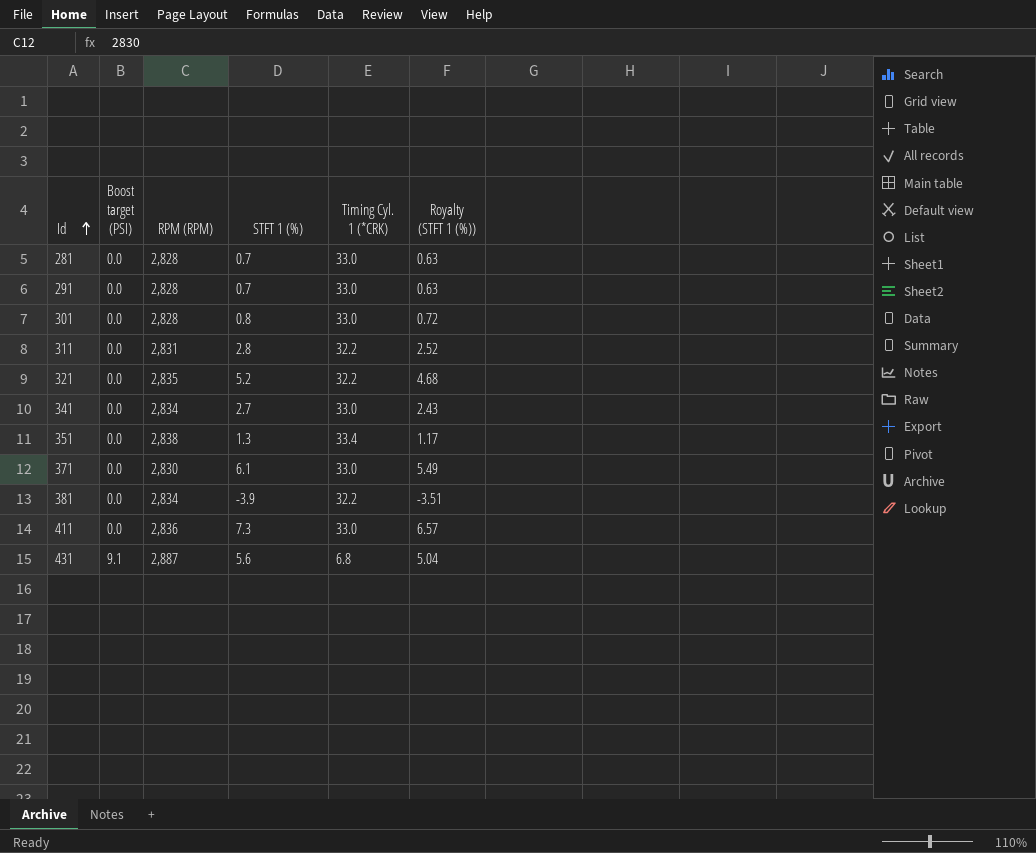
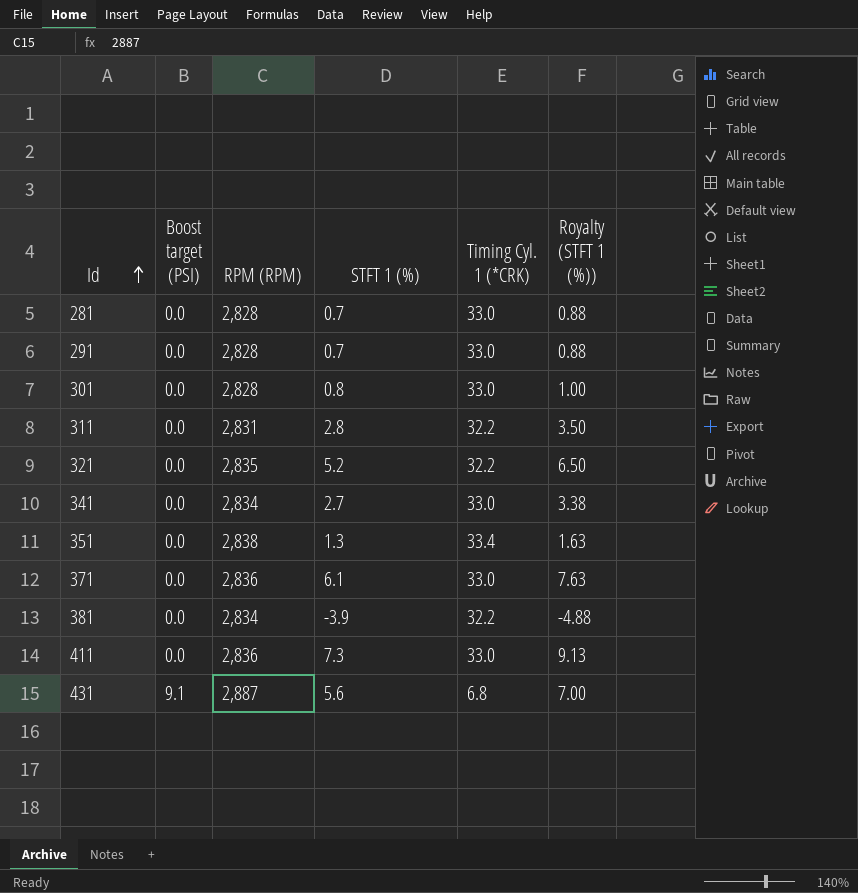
column Royalty (STFT 1 (%)) | formula: [STFT 1 (%)] * 0.9 -> [STFT 1 (%)] * 1.25
371 | RPM (RPM): 2,830 -> 2,836

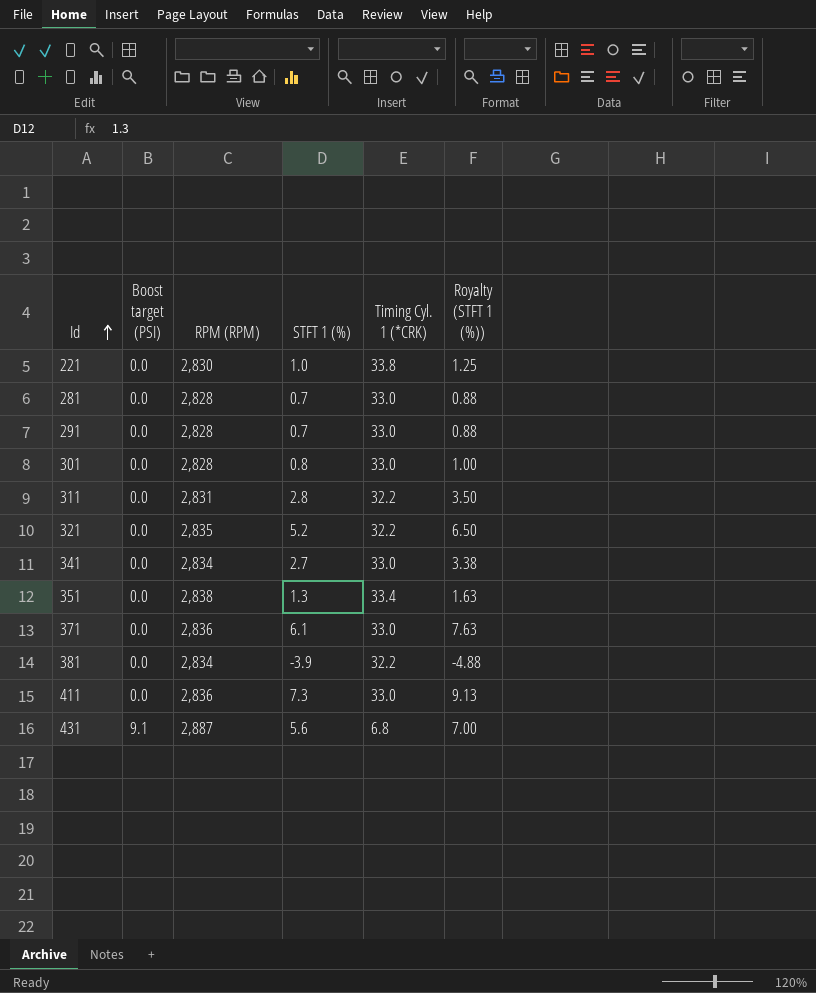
row 221: none -> 0.0 | 2,830 | 1.0 | 33.8 | 1.25

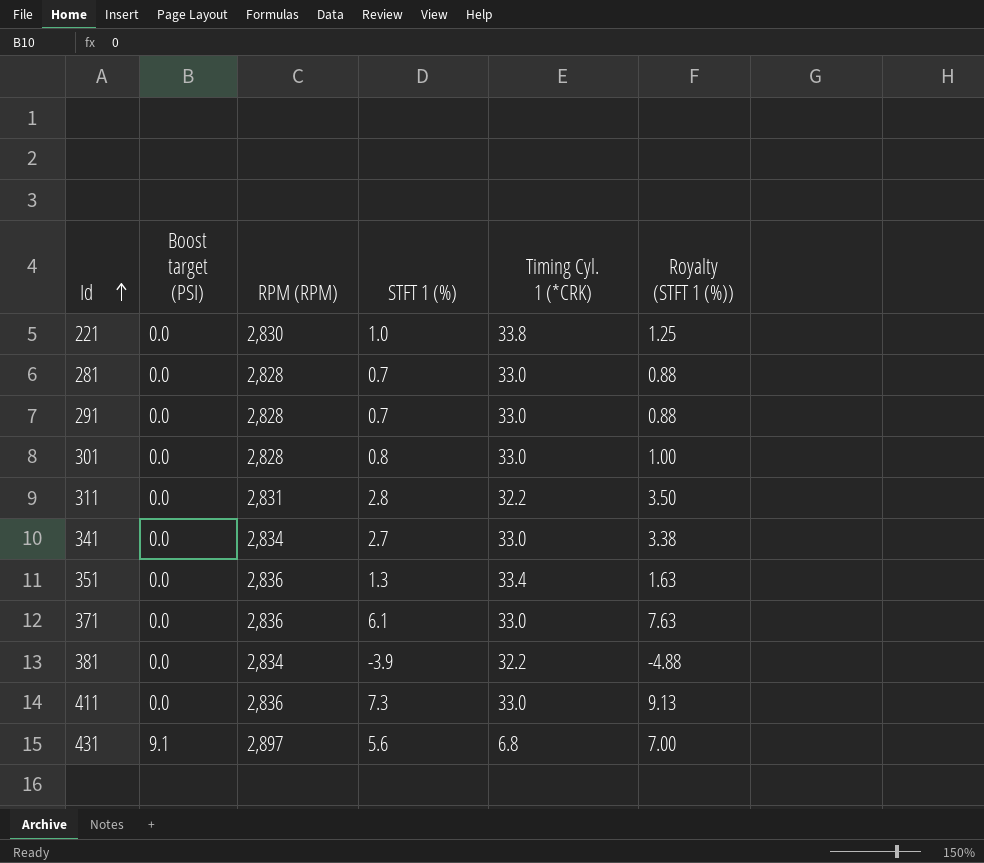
row 321: 0.0 | 2,835 | 5.2 | 32.2 | 6.50 -> none
351 | RPM (RPM): 2,838 -> 2,836
431 | RPM (RPM): 2,887 -> 2,897

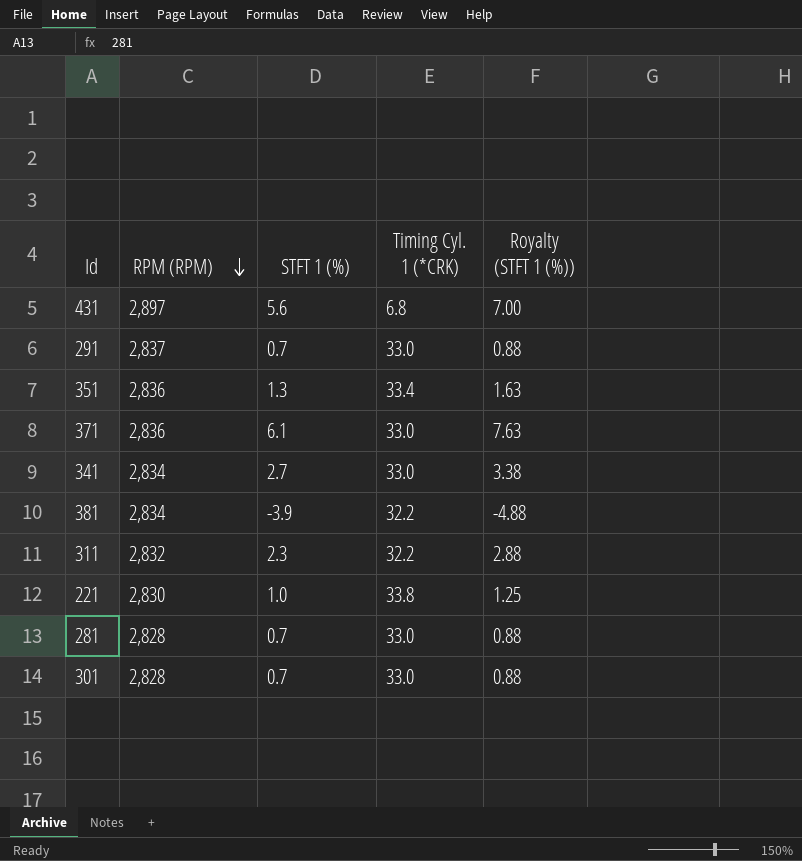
row order: Id ascending -> RPM (RPM) descending
column Boost target (PSI) | position: 2 -> none
row 411: 0.0 | 2,836 | 7.3 | 33.0 | 9.13 -> none
291 | RPM (RPM): 2,828 -> 2,837
311 | RPM (RPM): 2,831 -> 2,832
311 | STFT 1 (%): 2.8 -> 2.3
311 | Royalty (STFT 1 (%)): 3.50 -> 2.88
301 | STFT 1 (%): 0.8 -> 0.7
301 | Royalty (STFT 1 (%)): 1.00 -> 0.88

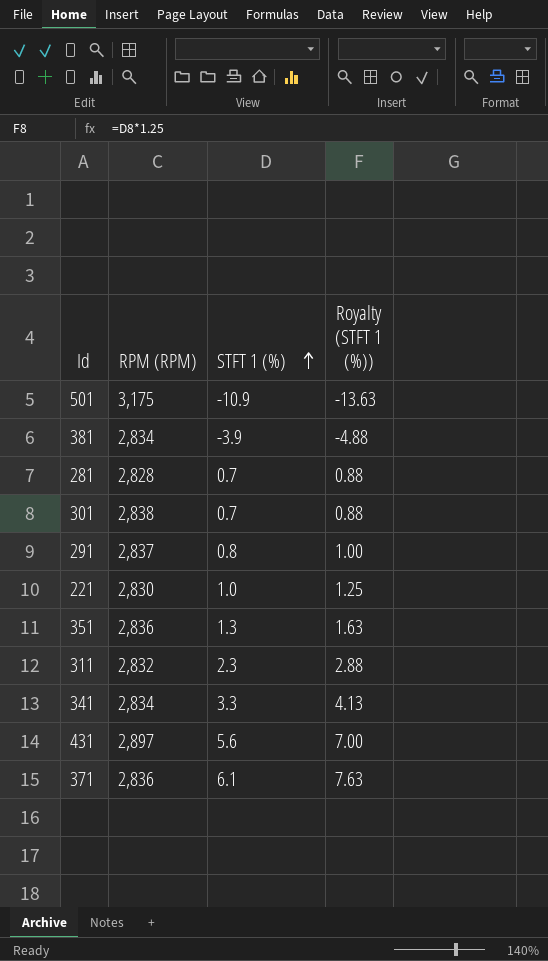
row order: RPM (RPM) descending -> STFT 1 (%) ascending
column Timing Cyl. 1 (*CRK) | position: 4 -> none
row 501: none -> 3,175 | -10.9 | -13.63
301 | RPM (RPM): 2,828 -> 2,838
291 | STFT 1 (%): 0.7 -> 0.8
291 | Royalty (STFT 1 (%)): 0.88 -> 1.00
341 | STFT 1 (%): 2.7 -> 3.3
341 | Royalty (STFT 1 (%)): 3.38 -> 4.13

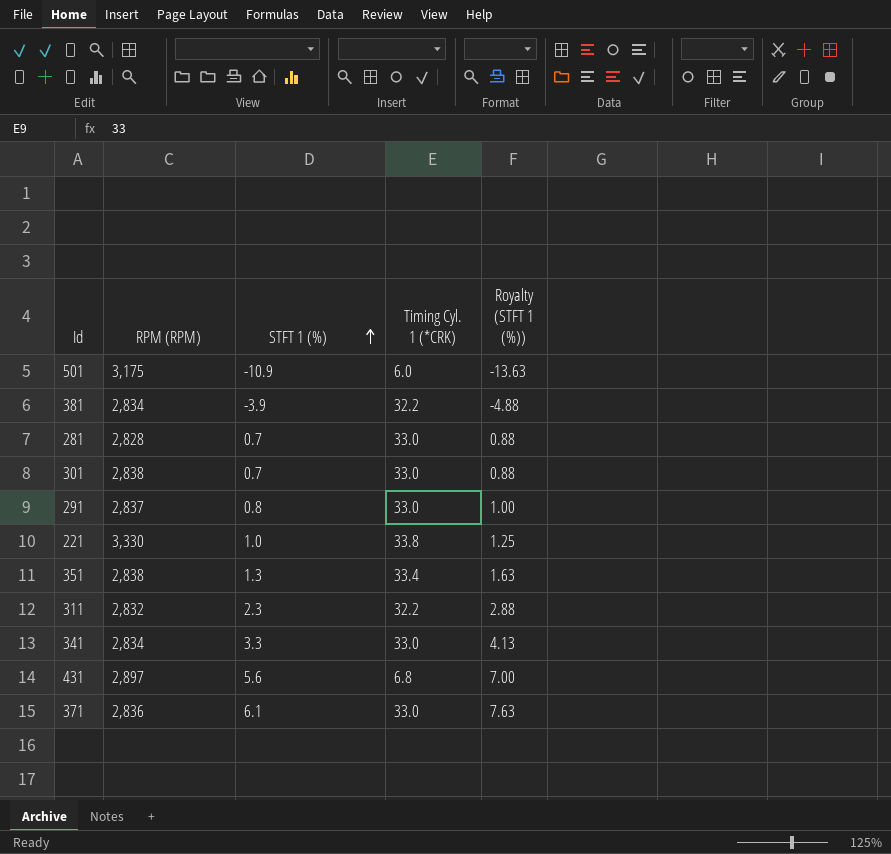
column Timing Cyl. 1 (*CRK) | position: none -> 4
221 | RPM (RPM): 2,830 -> 3,330
351 | RPM (RPM): 2,836 -> 2,838

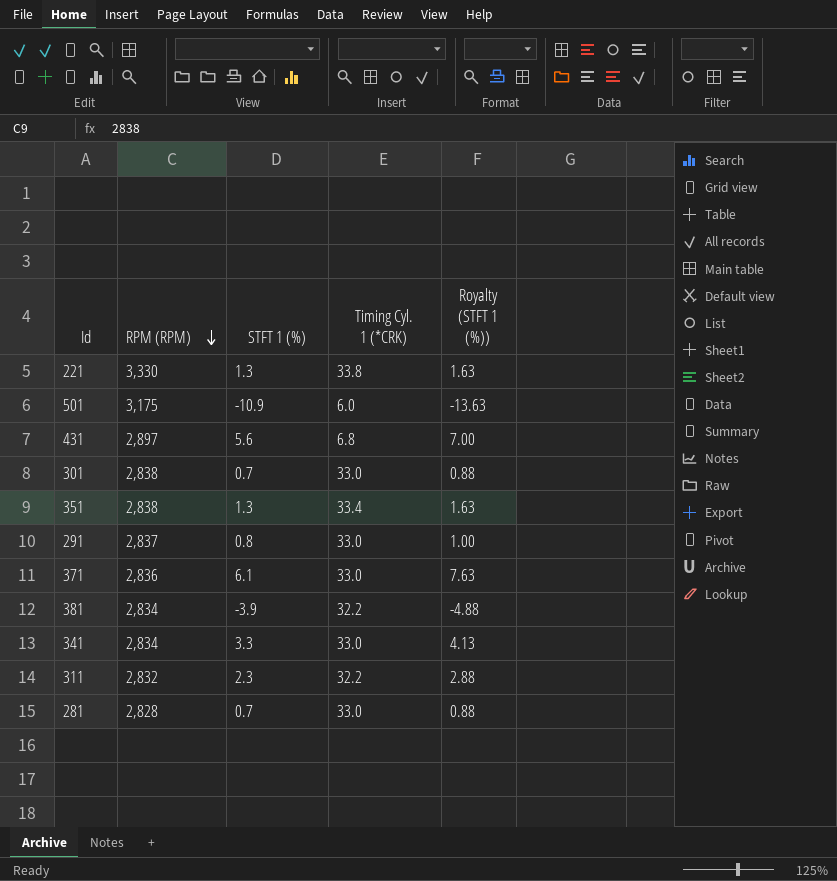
row order: STFT 1 (%) ascending -> RPM (RPM) descending
221 | STFT 1 (%): 1.0 -> 1.3
221 | Royalty (STFT 1 (%)): 1.25 -> 1.63

